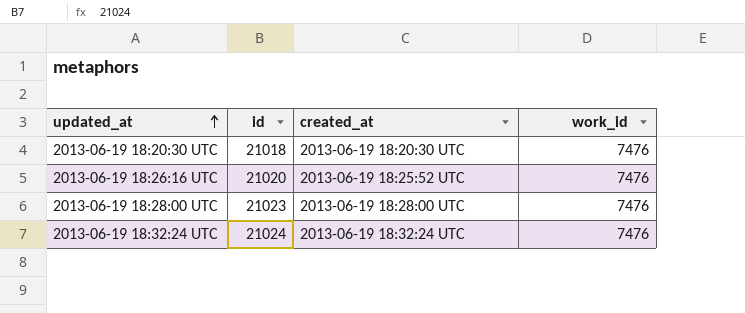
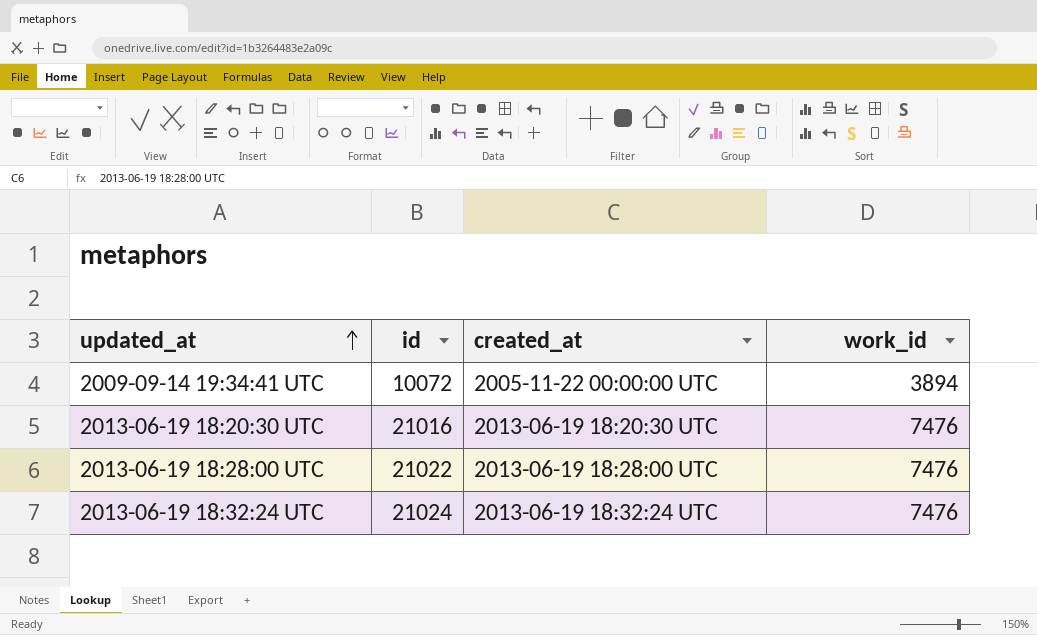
row 2013-06-19 18:26:16 UTC: 21020 | 2013-06-19 18:25:52 UTC | 7476 -> none
row 2009-09-14 19:34:41 UTC: none -> 10072 | 2005-11-22 00:00:00 UTC | 3894
2013-06-19 18:20:30 UTC | id: 21018 -> 21016
2013-06-19 18:28:00 UTC | id: 21023 -> 21022

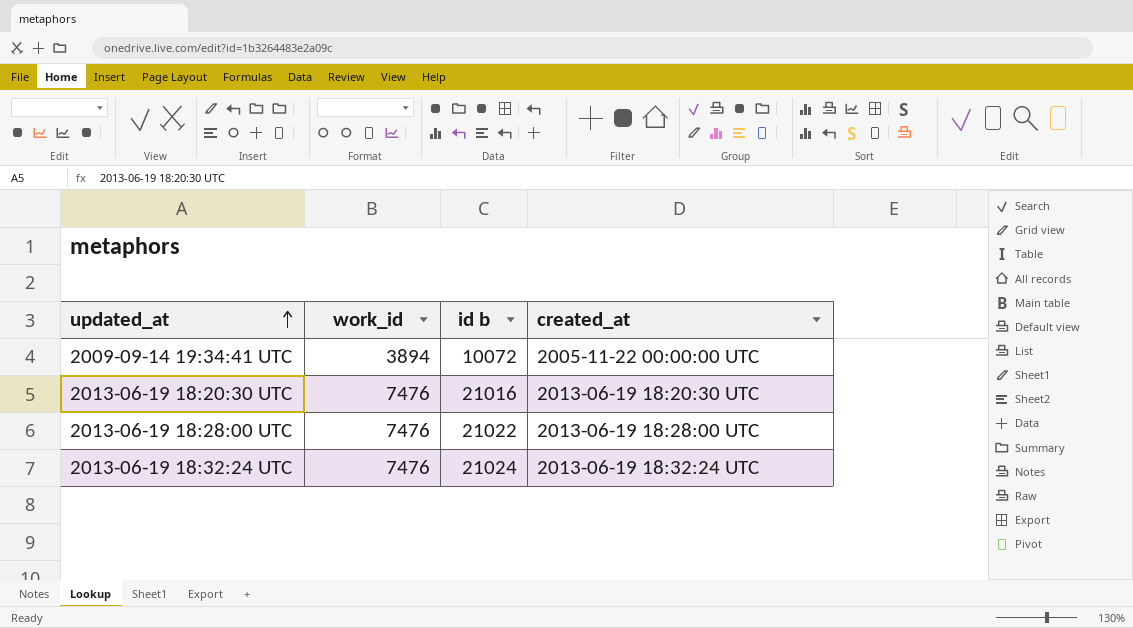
column work_id | position: 4 -> 2
column name: id -> id b

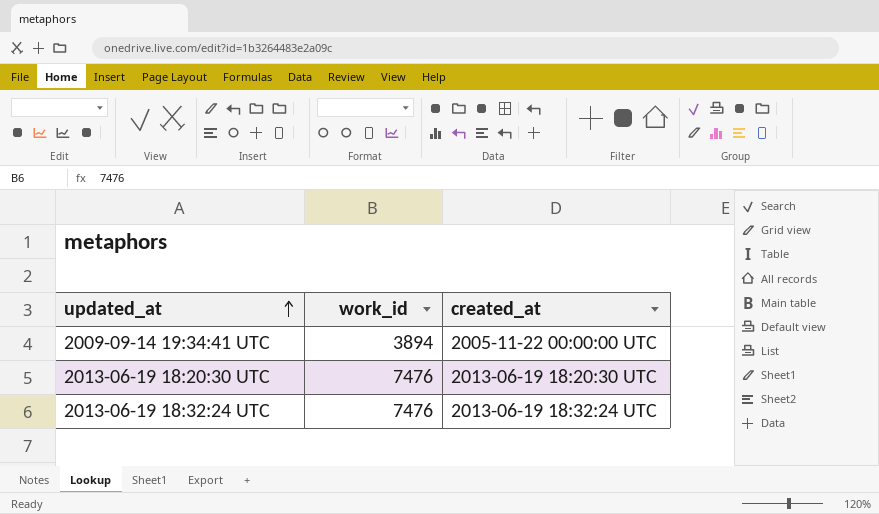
column id b | position: 3 -> none
row 2013-06-19 18:28:00 UTC: 7476 | 21022 | 2013-06-19 18:28:00 UTC -> none

